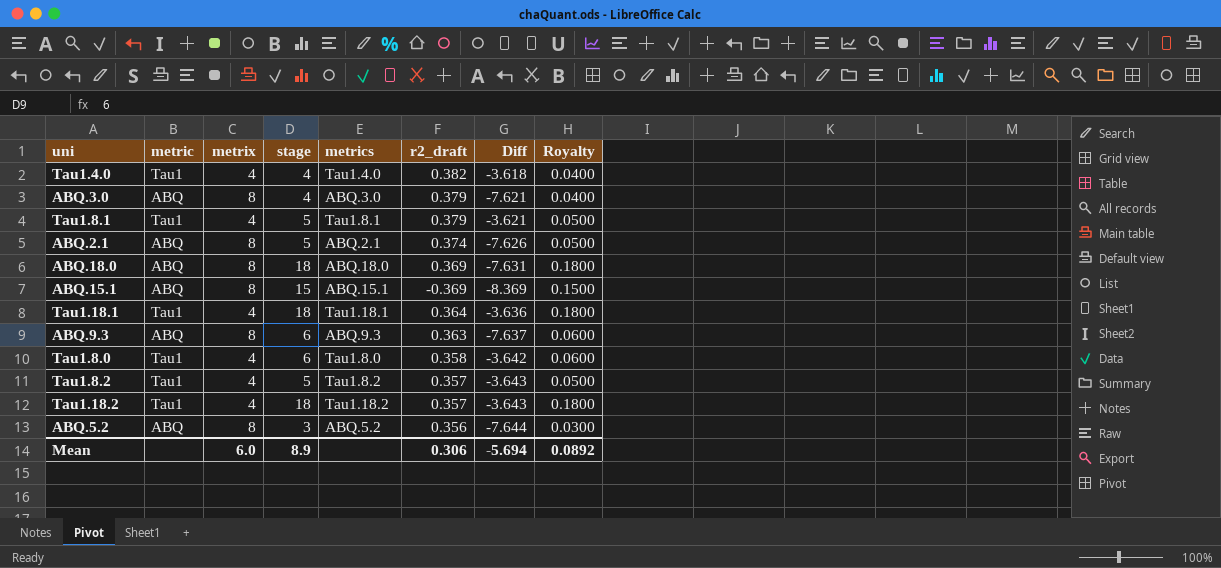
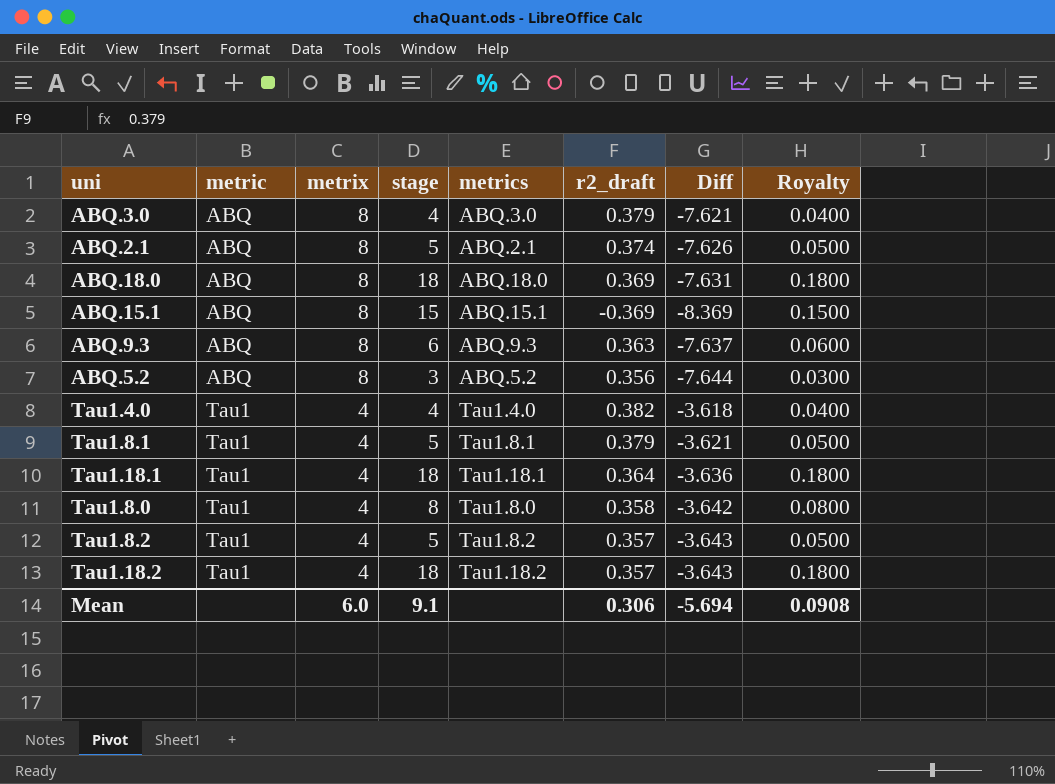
row order: none -> metric ascending
Tau1.8.0 | stage: 6 -> 8
Tau1.8.0 | Royalty: 0.0600 -> 0.0800
Mean | stage: 8.9 -> 9.1
Mean | Royalty: 0.0892 -> 0.0908

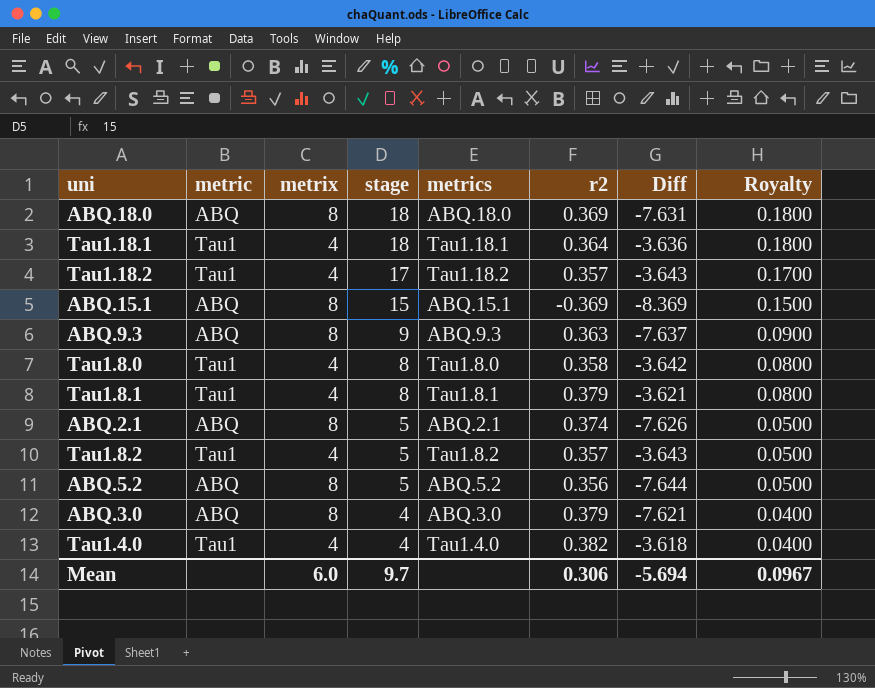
row order: metric ascending -> stage descending
column name: r2_draft -> r2
Tau1.18.2 | stage: 18 -> 17
Tau1.18.2 | Royalty: 0.1800 -> 0.1700
ABQ.9.3 | stage: 6 -> 9
ABQ.9.3 | Royalty: 0.0600 -> 0.0900
Tau1.8.1 | stage: 5 -> 8
Tau1.8.1 | Royalty: 0.0500 -> 0.0800
ABQ.5.2 | stage: 3 -> 5
ABQ.5.2 | Royalty: 0.0300 -> 0.0500
Mean | stage: 9.1 -> 9.7
Mean | Royalty: 0.0908 -> 0.0967

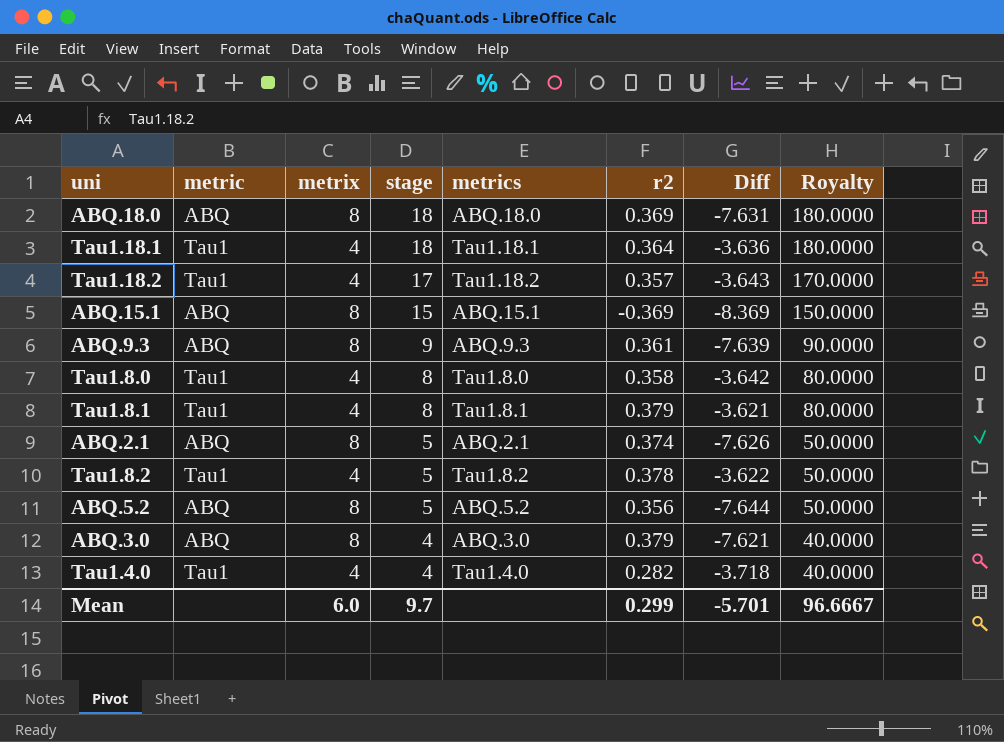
column Royalty | formula: [stage] * 0.01 -> [stage] * 10
ABQ.9.3 | r2: 0.363 -> 0.361
ABQ.9.3 | Diff: -7.637 -> -7.639
Tau1.8.2 | r2: 0.357 -> 0.378
Tau1.8.2 | Diff: -3.643 -> -3.622
Tau1.4.0 | r2: 0.382 -> 0.282
Tau1.4.0 | Diff: -3.618 -> -3.718
Mean | r2: 0.306 -> 0.299
Mean | Diff: -5.694 -> -5.701
Mean | Royalty: 0.0967 -> 96.6667

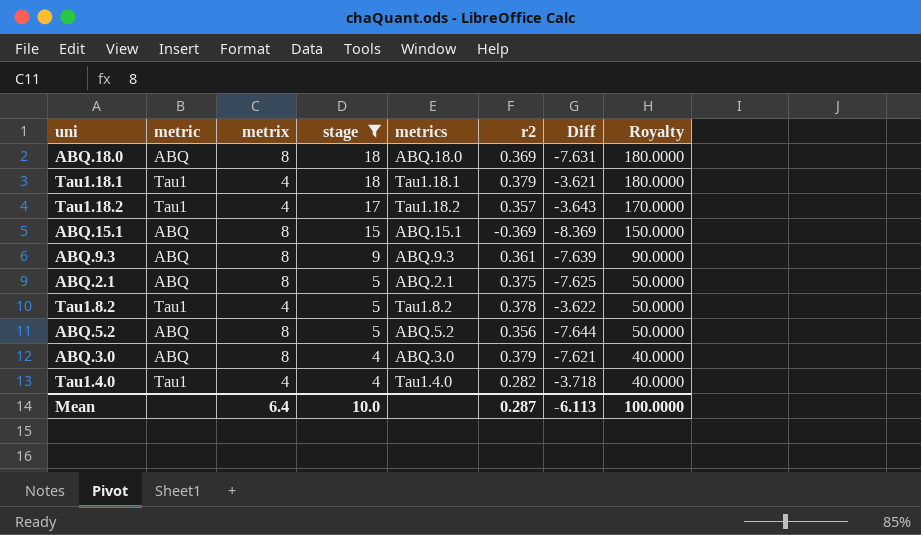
filter: none -> stage != 8
Tau1.18.1 | r2: 0.364 -> 0.379
Tau1.18.1 | Diff: -3.636 -> -3.621
ABQ.2.1 | r2: 0.374 -> 0.375
ABQ.2.1 | Diff: -7.626 -> -7.625
Mean | metrix: 6.0 -> 6.4
Mean | stage: 9.7 -> 10.0
Mean | r2: 0.299 -> 0.287
Mean | Diff: -5.701 -> -6.113
Mean | Royalty: 96.6667 -> 100.0000

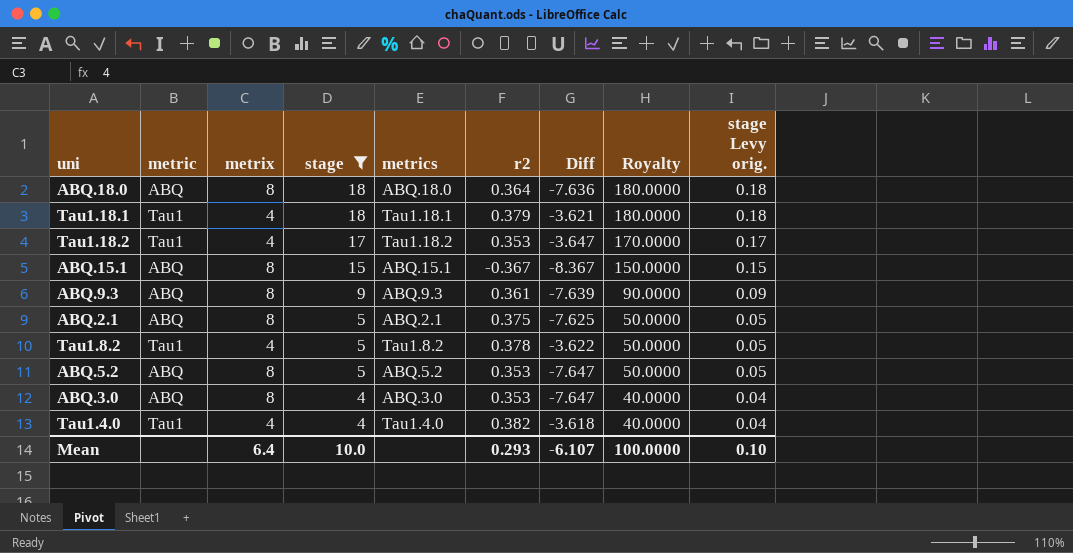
column stage Levy orig. | formula: none -> [stage] * 0.01
ABQ.18.0 | r2: 0.369 -> 0.364
ABQ.18.0 | Diff: -7.631 -> -7.636
Tau1.18.2 | r2: 0.357 -> 0.353
Tau1.18.2 | Diff: -3.643 -> -3.647
ABQ.15.1 | r2: -0.369 -> -0.367
ABQ.15.1 | Diff: -8.369 -> -8.367
ABQ.5.2 | r2: 0.356 -> 0.353
ABQ.5.2 | Diff: -7.644 -> -7.647
ABQ.3.0 | r2: 0.379 -> 0.353
ABQ.3.0 | Diff: -7.621 -> -7.647
Tau1.4.0 | r2: 0.282 -> 0.382
Tau1.4.0 | Diff: -3.718 -> -3.618
Mean | r2: 0.287 -> 0.293
Mean | Diff: -6.113 -> -6.107

